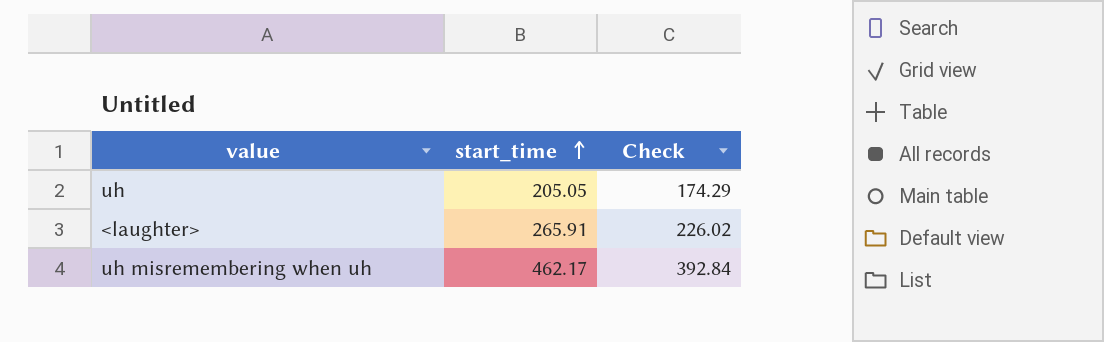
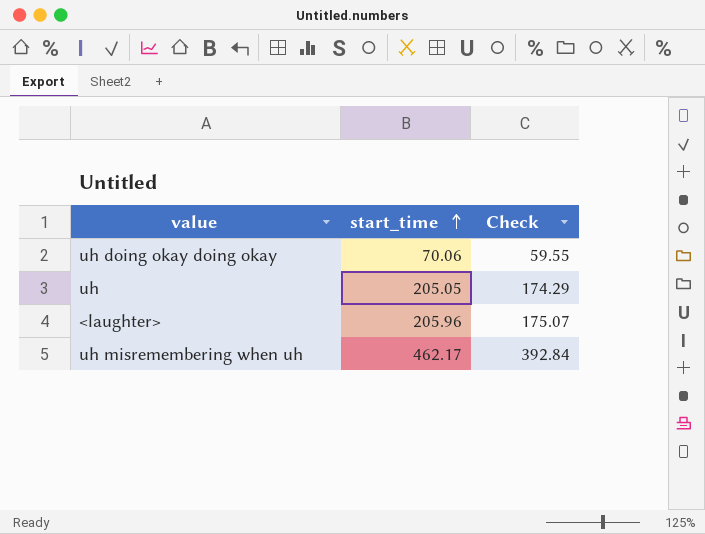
row uh doing okay doing okay: none -> 70.06 | 59.55
<laughter> | start_time: 265.91 -> 205.96
<laughter> | Check: 226.02 -> 175.07

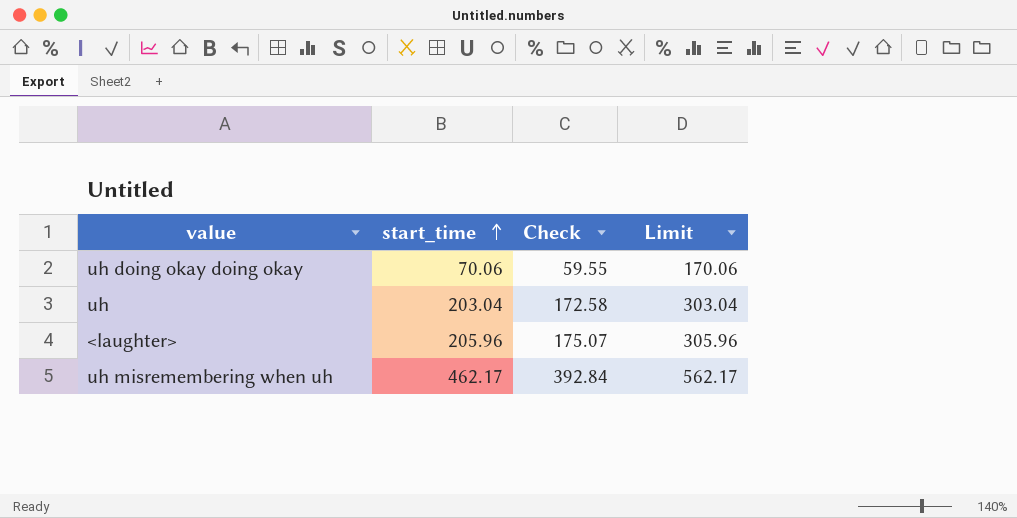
column Limit | formula: none -> [start_time] + 100
uh | start_time: 205.05 -> 203.04
uh | Check: 174.29 -> 172.58

